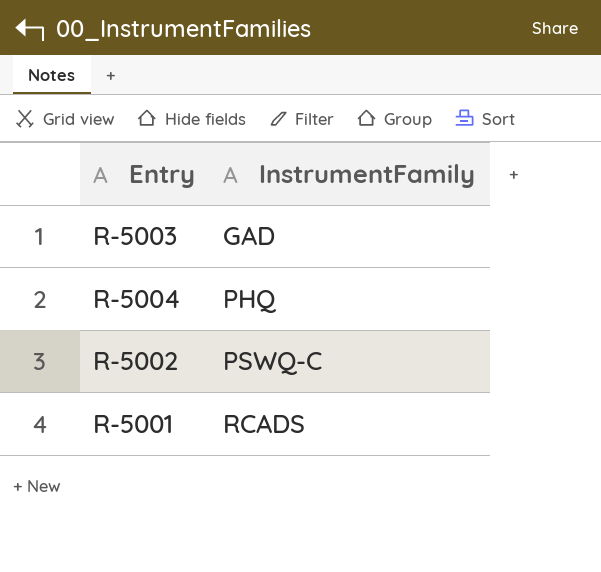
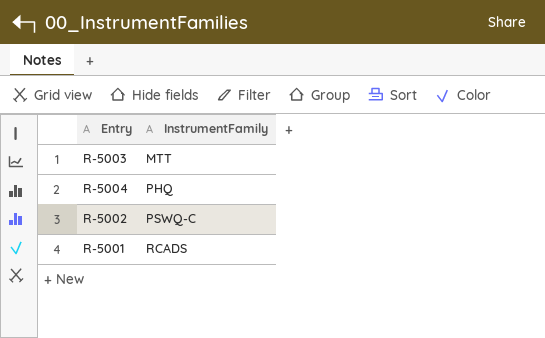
R-5003 | InstrumentFamily: GAD -> MTT

